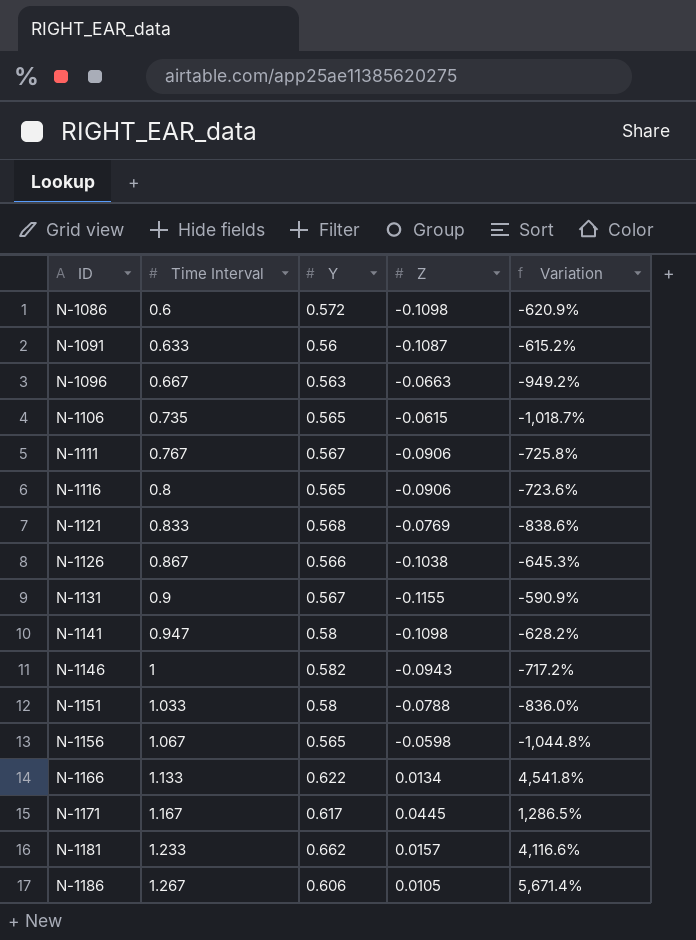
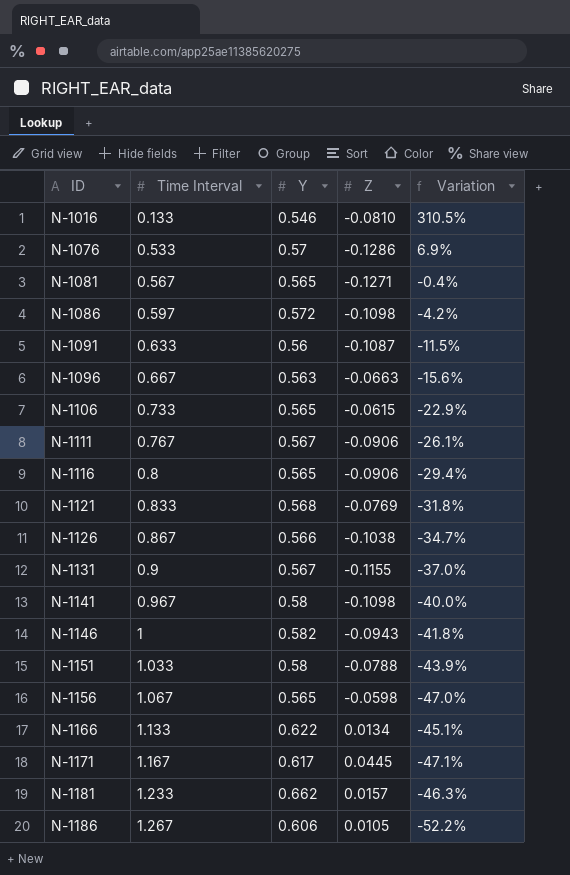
column Variation | formula: ([Y] - [Z]) / [Z] -> ([Y] - [Time Interval]) / [Time Interval]
row N-1016: none -> 0.133 | 0.546 | -0.0810 | 310.5%
row N-1076: none -> 0.533 | 0.57 | -0.1286 | 6.9%
row N-1081: none -> 0.567 | 0.565 | -0.1271 | -0.4%
N-1086 | Time Interval: 0.6 -> 0.597
N-1106 | Time Interval: 0.735 -> 0.733
N-1141 | Time Interval: 0.947 -> 0.967

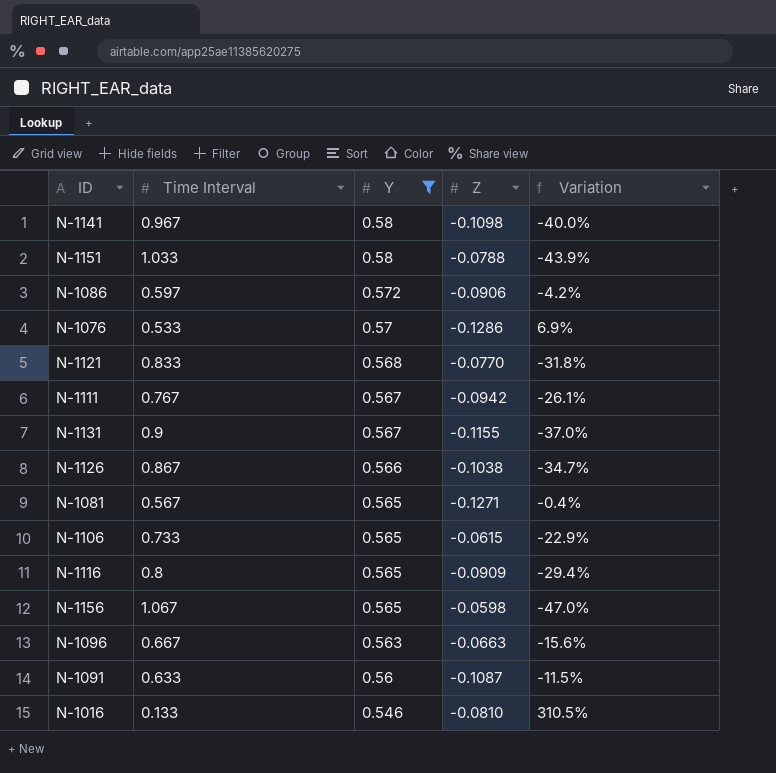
filter: none -> Y <= 0.58
row order: ID ascending -> Y descending
N-1086 | Z: -0.1098 -> -0.0906
N-1121 | Z: -0.0769 -> -0.0770
N-1111 | Z: -0.0906 -> -0.0942
N-1116 | Z: -0.0906 -> -0.0909

